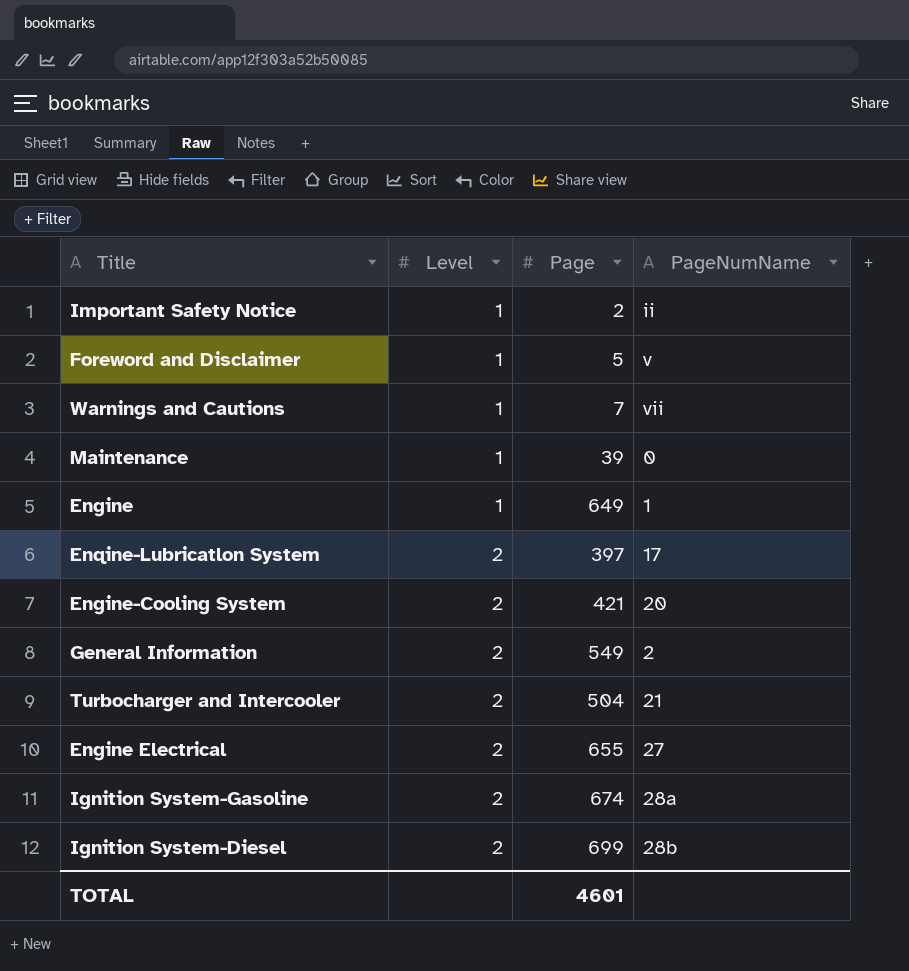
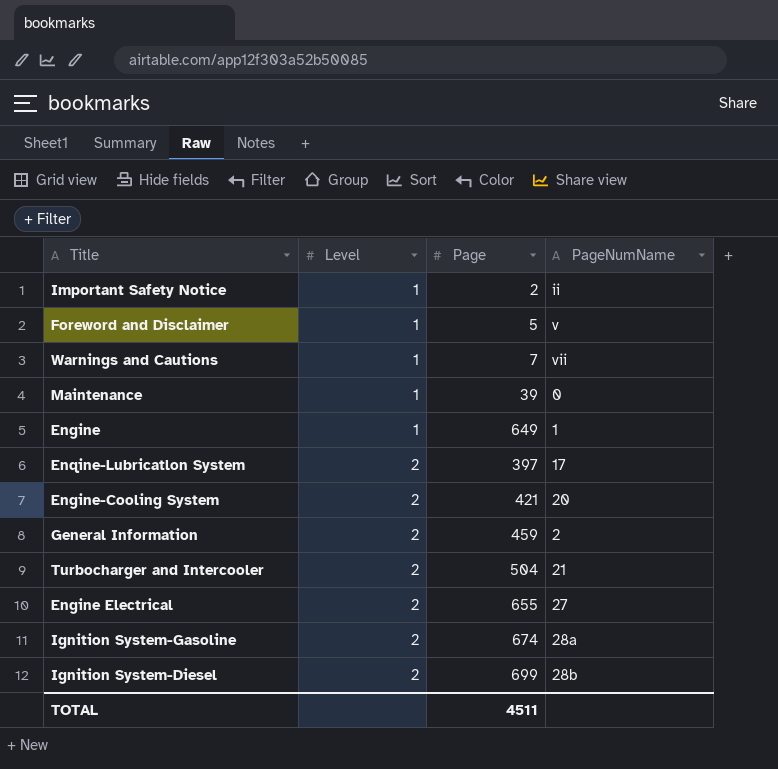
General Information | Page: 549 -> 459
TOTAL | Page: 4601 -> 4511

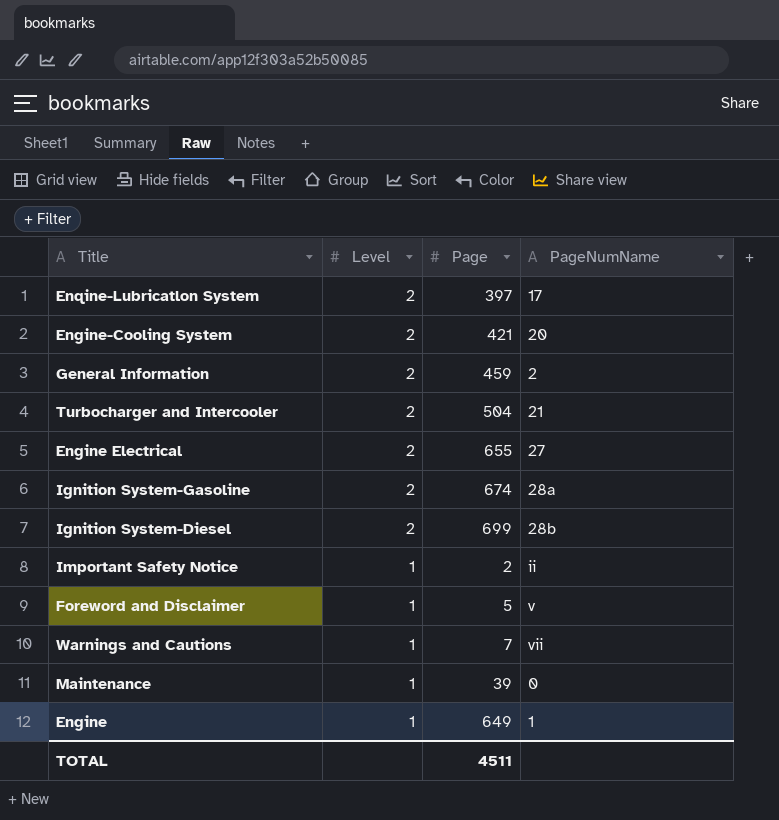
row order: Level ascending -> Level descending

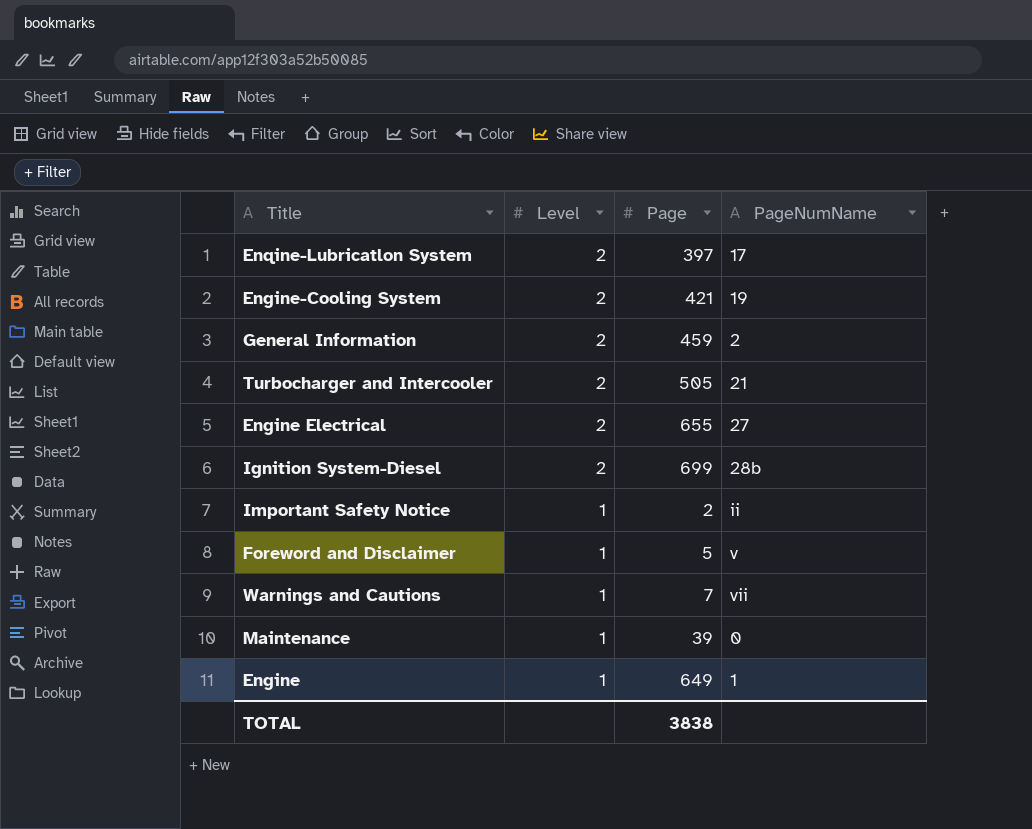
row Ignition System-Gasoline: 2 | 674 | 28a -> none
Engine-Cooling System | PageNumName: 20 -> 19
Turbocharger and Intercooler | Page: 504 -> 505
TOTAL | Page: 4511 -> 3838

